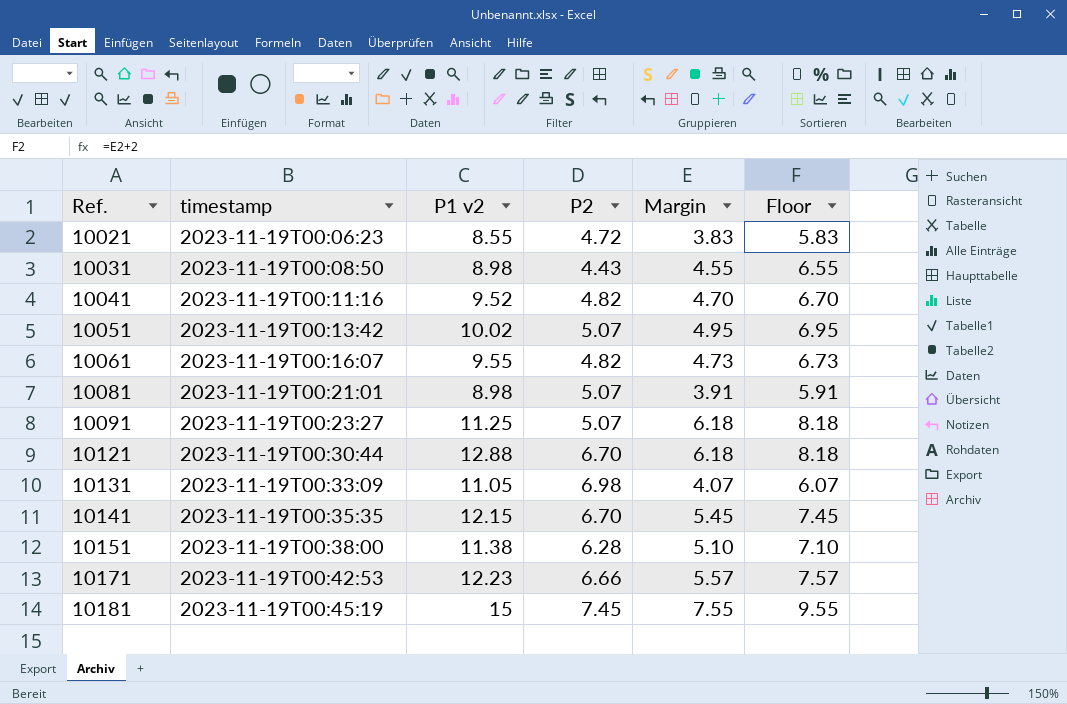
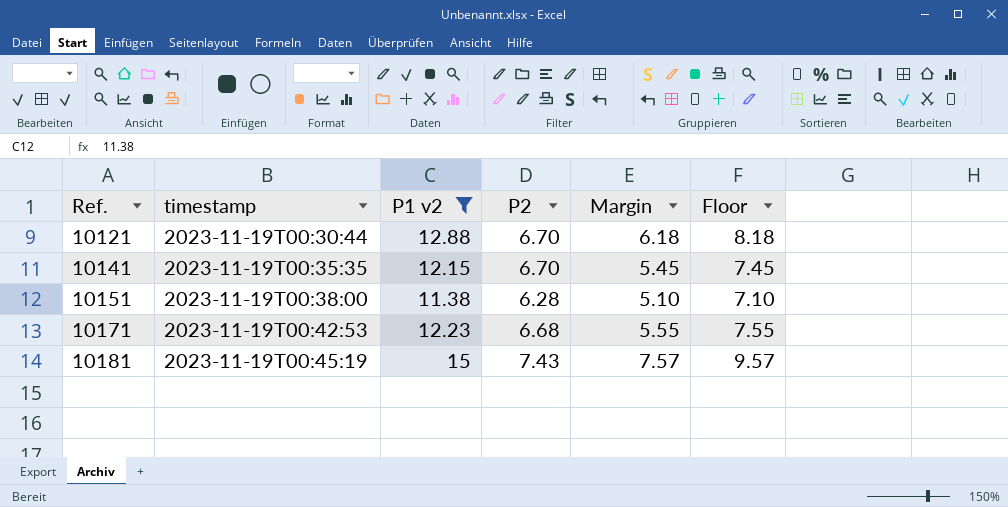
filter: none -> P1 v2 >= 11.38
10171 | P2: 6.66 -> 6.68
10171 | Margin: 5.57 -> 5.55
10171 | Floor: 7.57 -> 7.55
10181 | P2: 7.45 -> 7.43
10181 | Margin: 7.55 -> 7.57
10181 | Floor: 9.55 -> 9.57

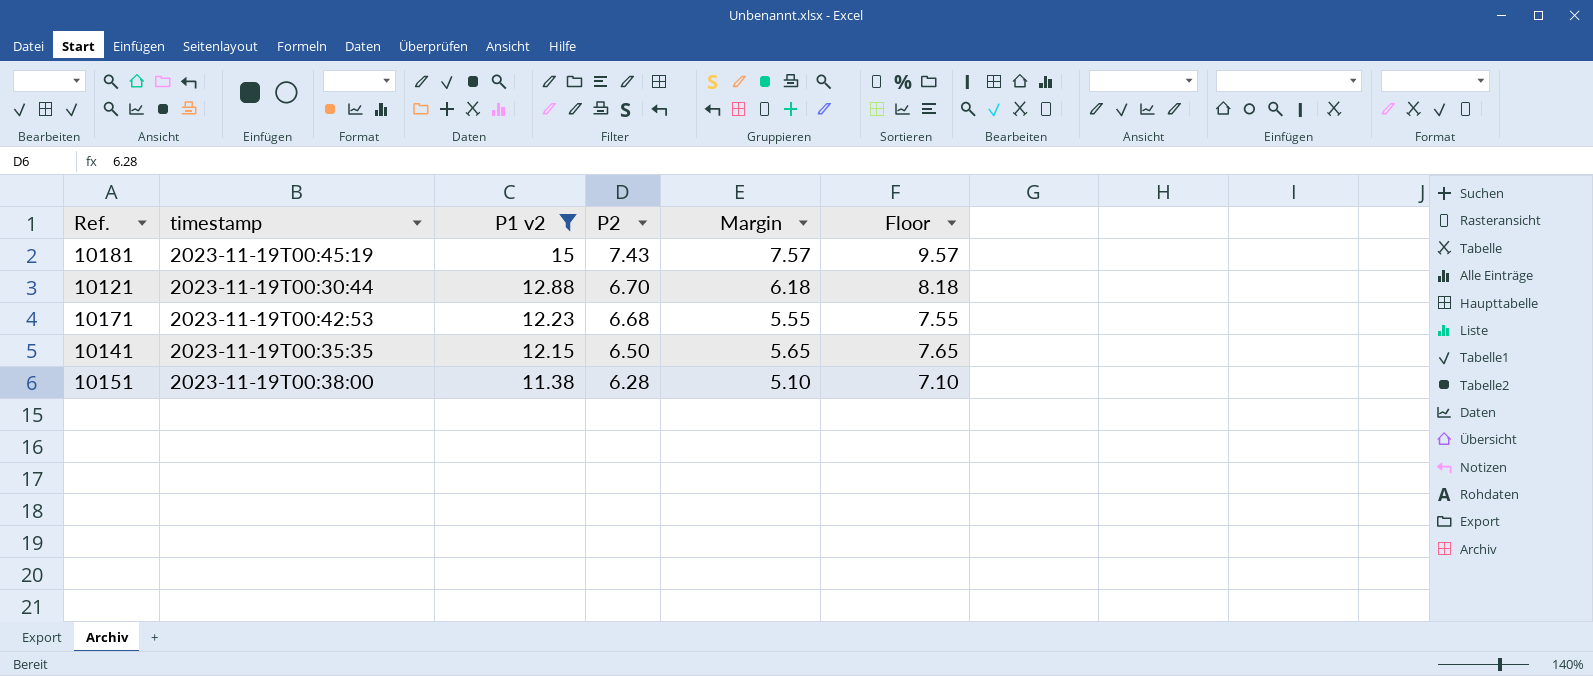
row order: Ref. ascending -> P1 v2 descending
10141 | P2: 6.70 -> 6.50
10141 | Margin: 5.45 -> 5.65
10141 | Floor: 7.45 -> 7.65

